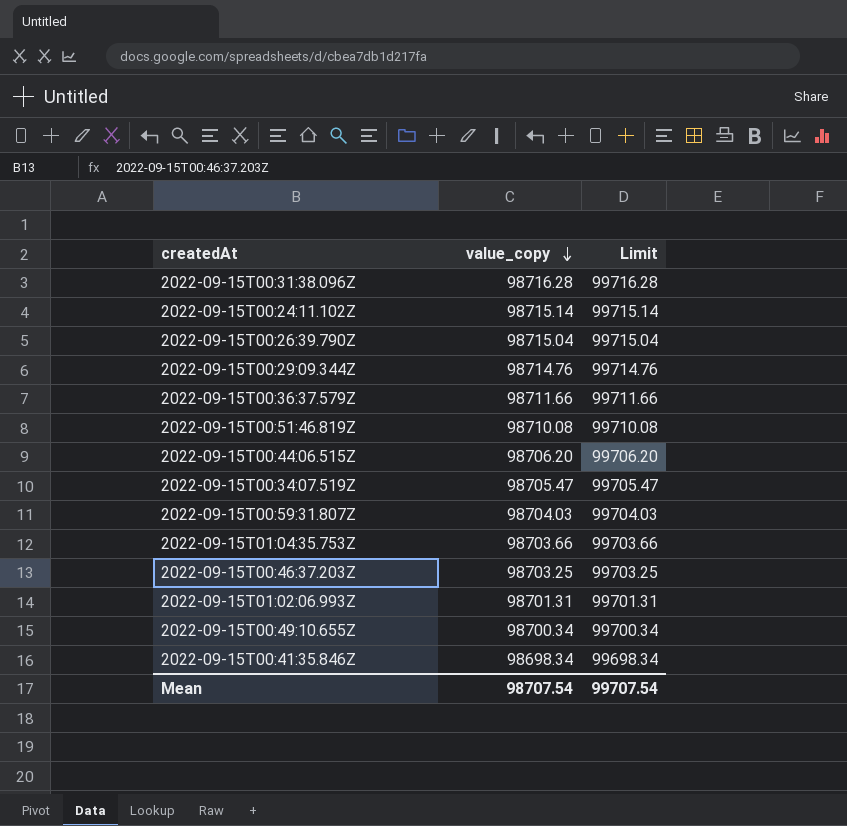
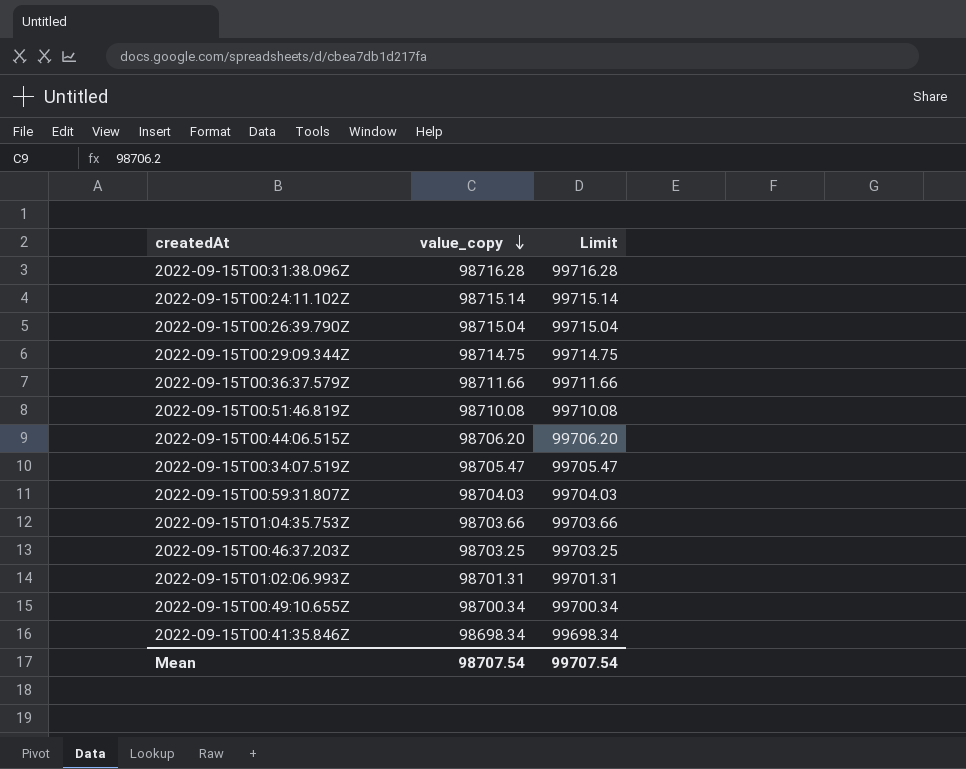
2022-09-15T00:29:09.344Z | value_copy: 98714.76 -> 98714.75
2022-09-15T00:29:09.344Z | Limit: 99714.76 -> 99714.75

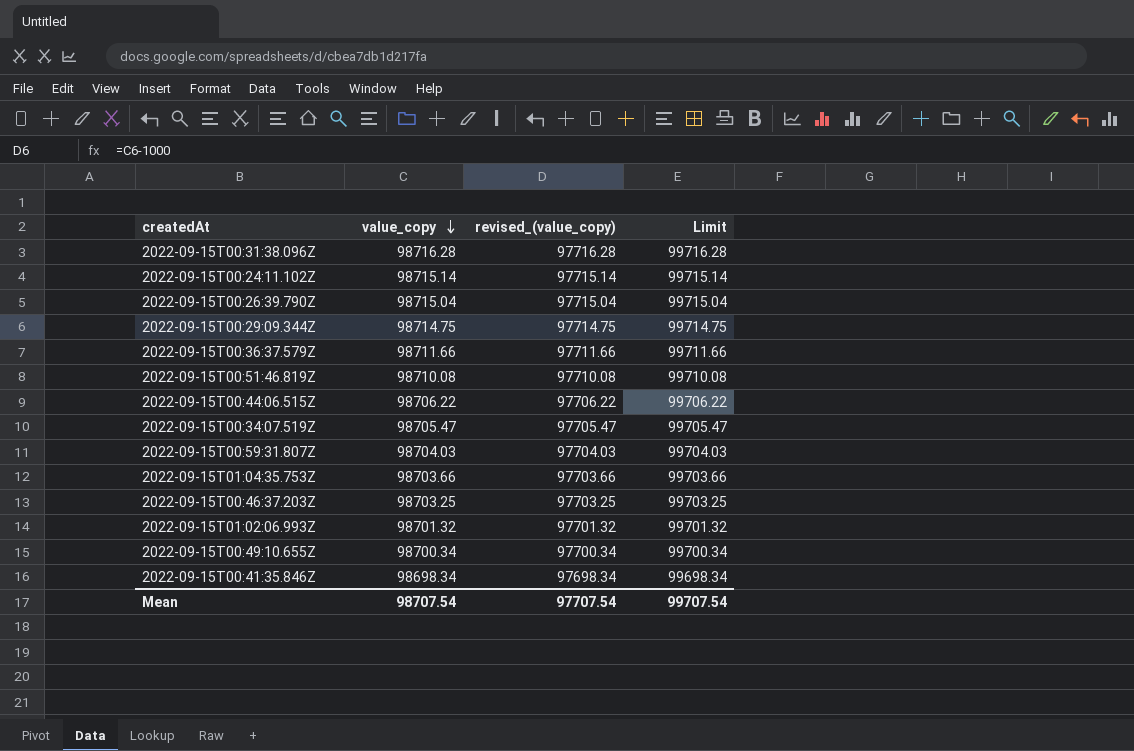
column revised_(value_copy) | formula: none -> [value_copy] - 1000
2022-09-15T00:44:06.515Z | value_copy: 98706.20 -> 98706.22
2022-09-15T00:44:06.515Z | Limit: 99706.20 -> 99706.22
2022-09-15T01:02:06.993Z | value_copy: 98701.31 -> 98701.32
2022-09-15T01:02:06.993Z | Limit: 99701.31 -> 99701.32

